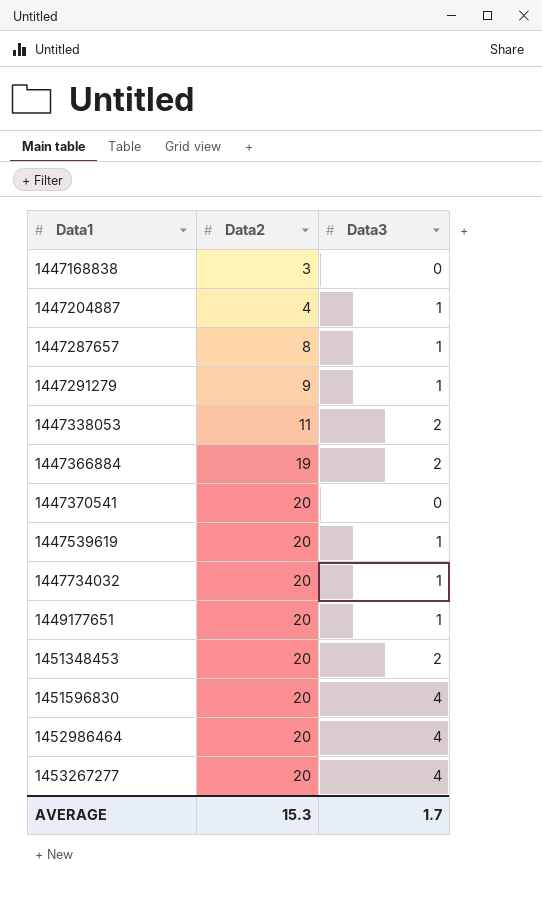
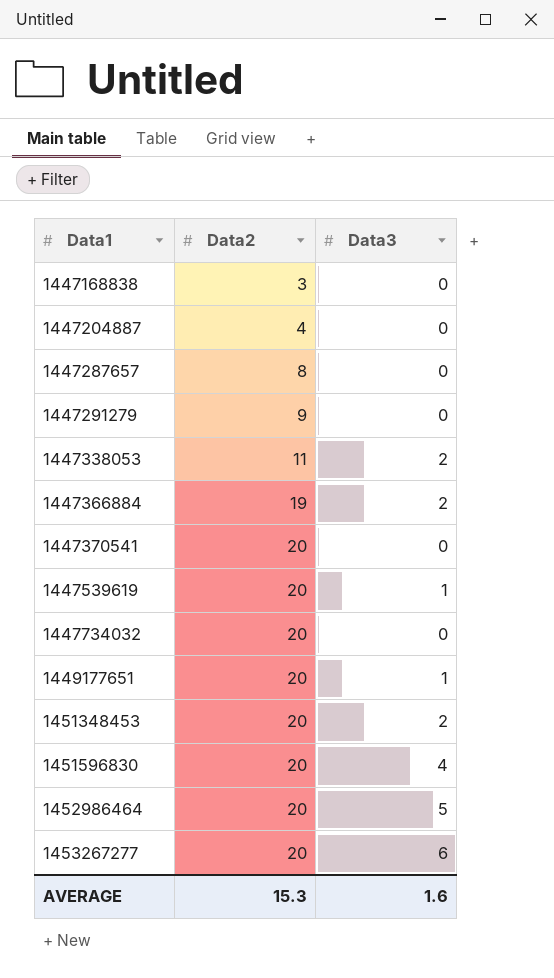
1447204887 | Data3: 1 -> 0
1447287657 | Data3: 1 -> 0
1447291279 | Data3: 1 -> 0
1447734032 | Data3: 1 -> 0
1452986464 | Data3: 4 -> 5
1453267277 | Data3: 4 -> 6
AVERAGE | Data3: 1.7 -> 1.6

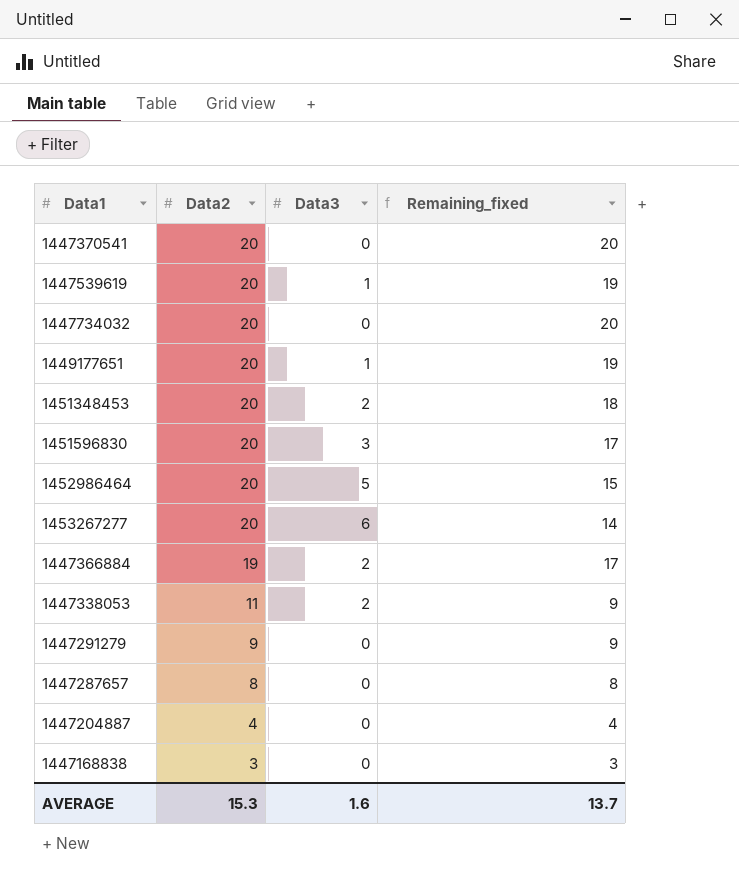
row order: Data1 ascending -> Data2 descending
column Remaining_fixed | formula: none -> [Data2] - [Data3]
1451596830 | Data3: 4 -> 3

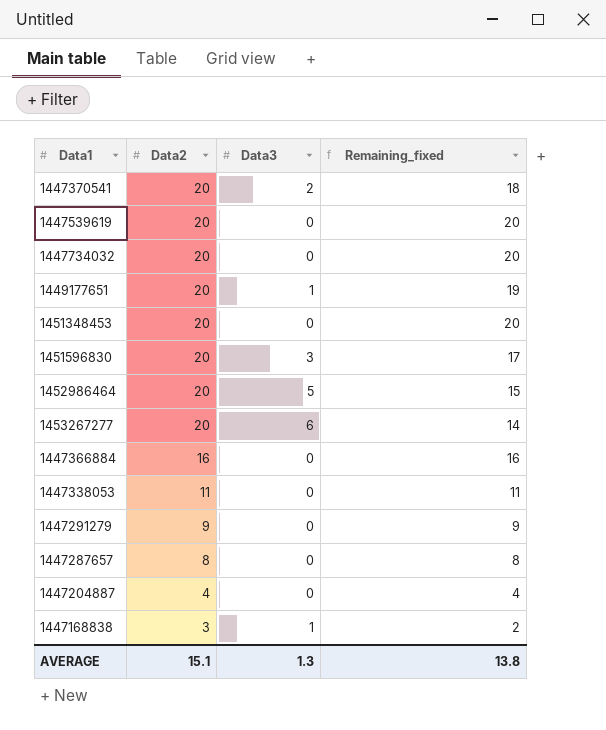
1447370541 | Data3: 0 -> 2
1447370541 | Remaining_fixed: 20 -> 18
1447539619 | Data3: 1 -> 0
1447539619 | Remaining_fixed: 19 -> 20
1451348453 | Data3: 2 -> 0
1451348453 | Remaining_fixed: 18 -> 20
1447366884 | Data2: 19 -> 16
1447366884 | Data3: 2 -> 0
1447366884 | Remaining_fixed: 17 -> 16
1447338053 | Data3: 2 -> 0
1447338053 | Remaining_fixed: 9 -> 11
1447168838 | Data3: 0 -> 1
1447168838 | Remaining_fixed: 3 -> 2
AVERAGE | Data2: 15.3 -> 15.1
AVERAGE | Data3: 1.6 -> 1.3
AVERAGE | Remaining_fixed: 13.7 -> 13.8

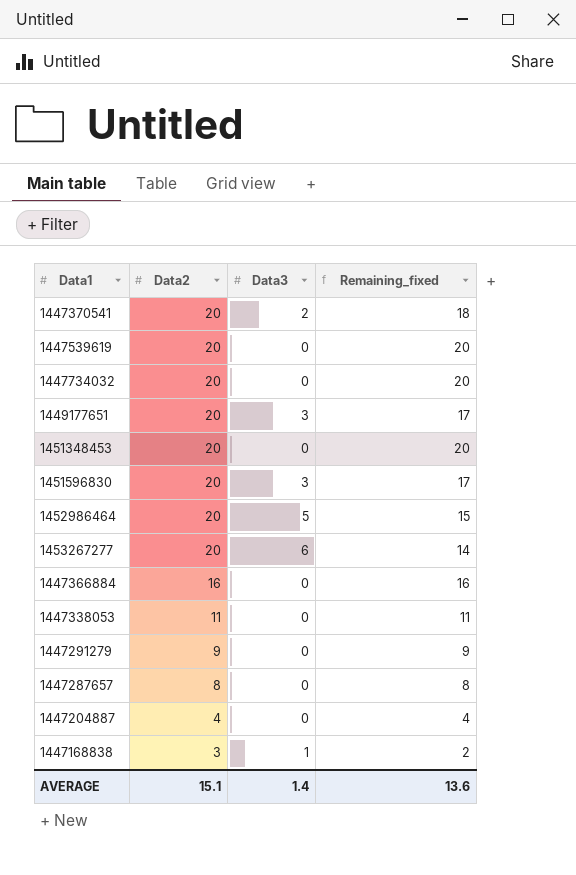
1449177651 | Data3: 1 -> 3
1449177651 | Remaining_fixed: 19 -> 17
AVERAGE | Data3: 1.3 -> 1.4
AVERAGE | Remaining_fixed: 13.8 -> 13.6

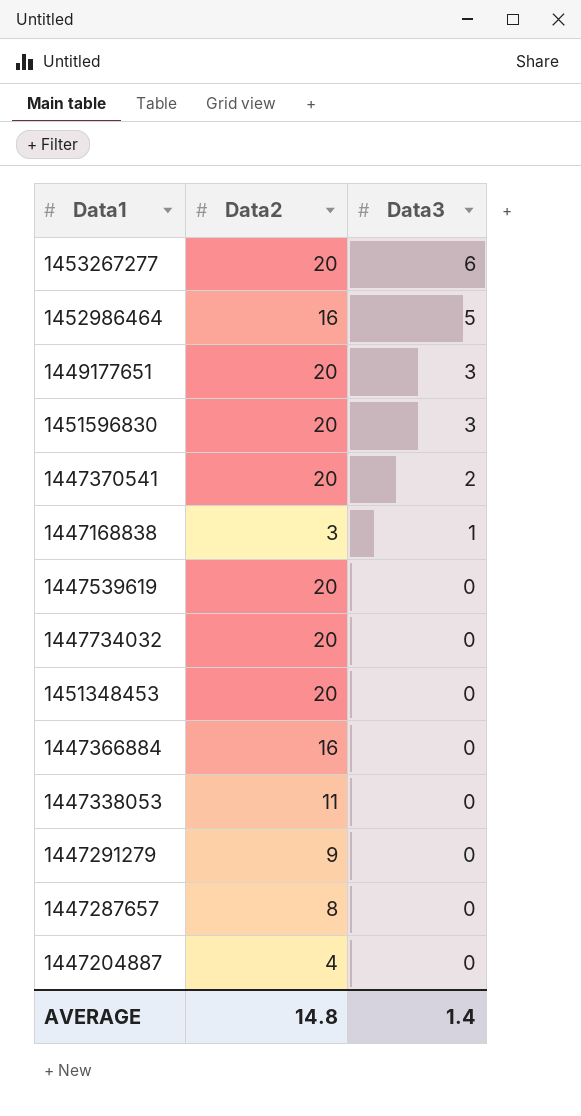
row order: Data2 descending -> Data3 descending
column Remaining_fixed | formula: [Data2] - [Data3] -> none
1452986464 | Data2: 20 -> 16
AVERAGE | Data2: 15.1 -> 14.8

